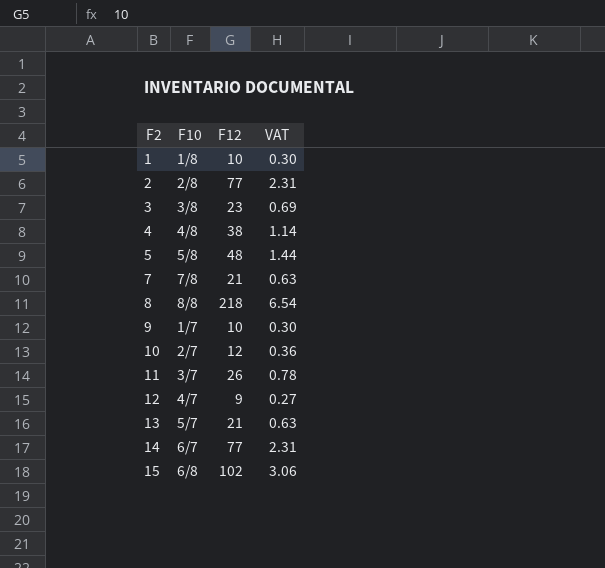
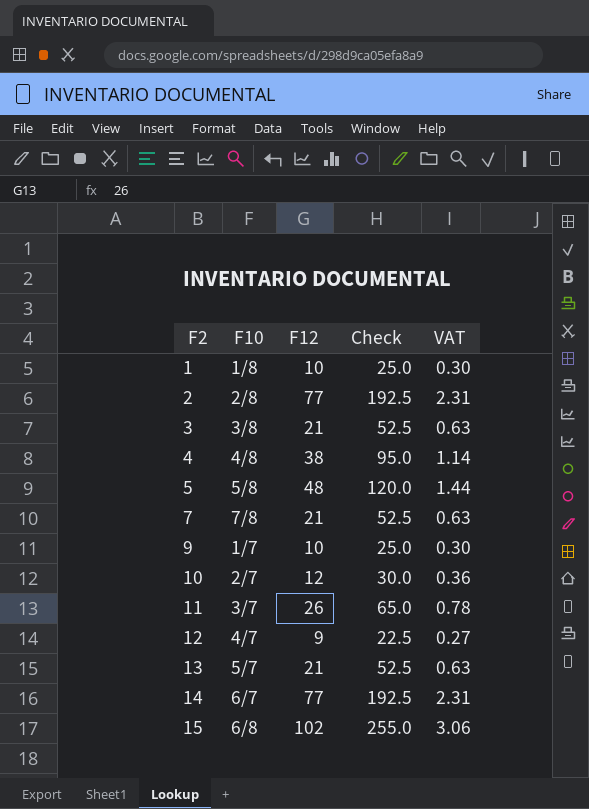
column Check | formula: none -> [F12] * 2.5
row 8: 8/8 | 218 | 6.54 -> none
3 | F12: 23 -> 21
3 | VAT: 0.69 -> 0.63

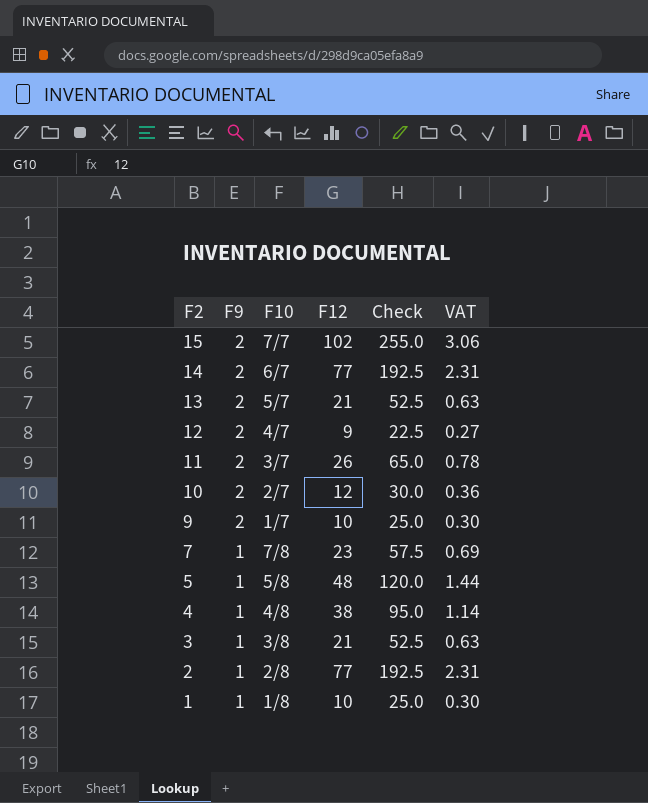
row order: F2 ascending -> F2 descending
column F9 | position: none -> 2
15 | F10: 6/8 -> 7/7
7 | F12: 21 -> 23
7 | Check: 52.5 -> 57.5
7 | VAT: 0.63 -> 0.69

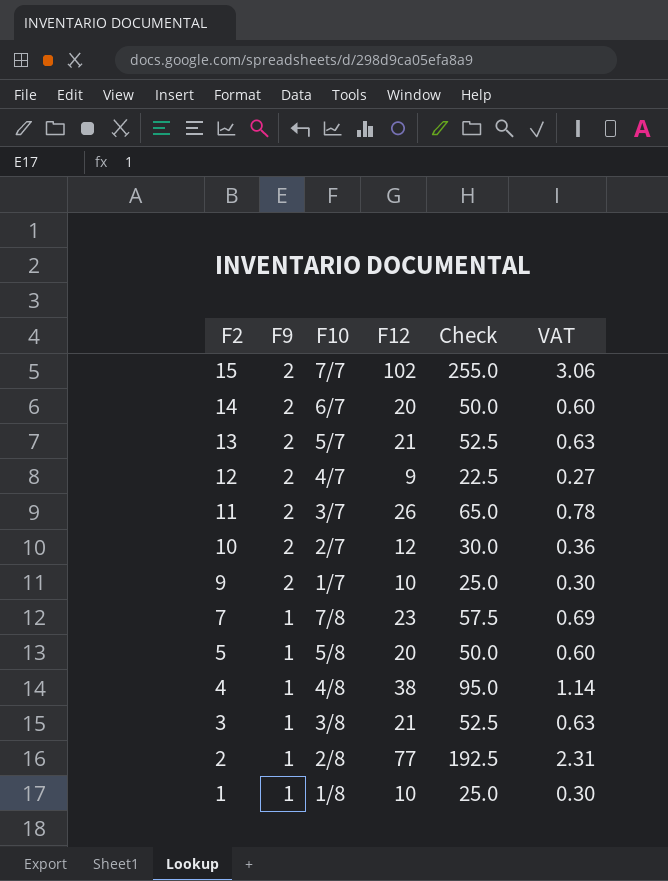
14 | F12: 77 -> 20
14 | Check: 192.5 -> 50.0
14 | VAT: 2.31 -> 0.60
5 | F12: 48 -> 20
5 | Check: 120.0 -> 50.0
5 | VAT: 1.44 -> 0.60

